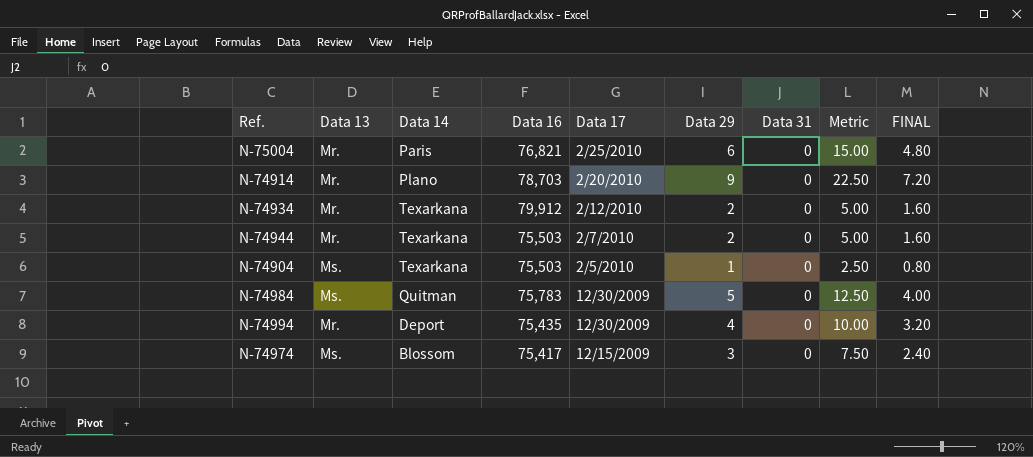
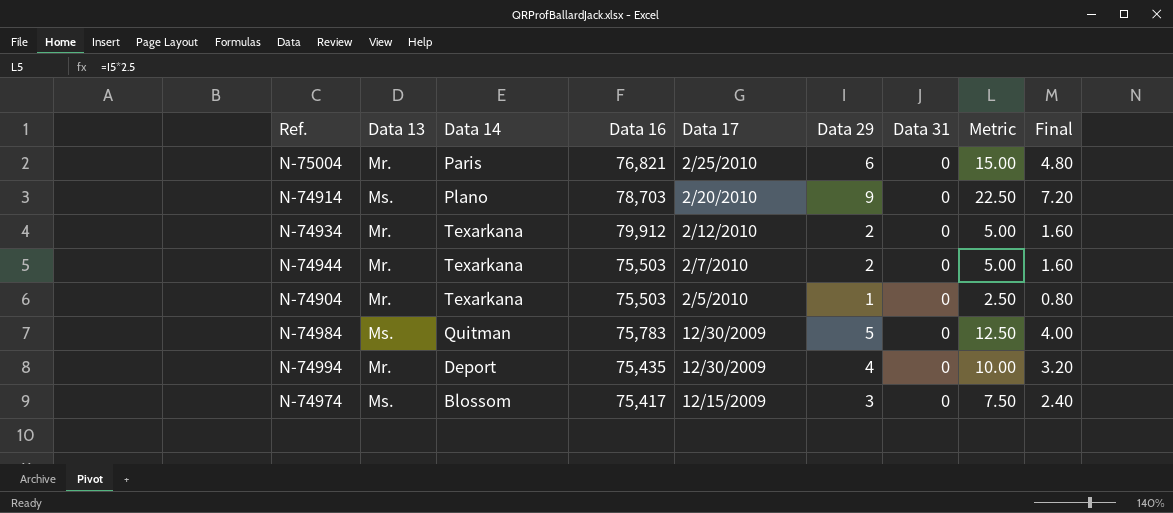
column name: FINAL -> Final
N-74914 | Data 13: Mr. -> Ms.
N-74904 | Data 13: Ms. -> Mr.

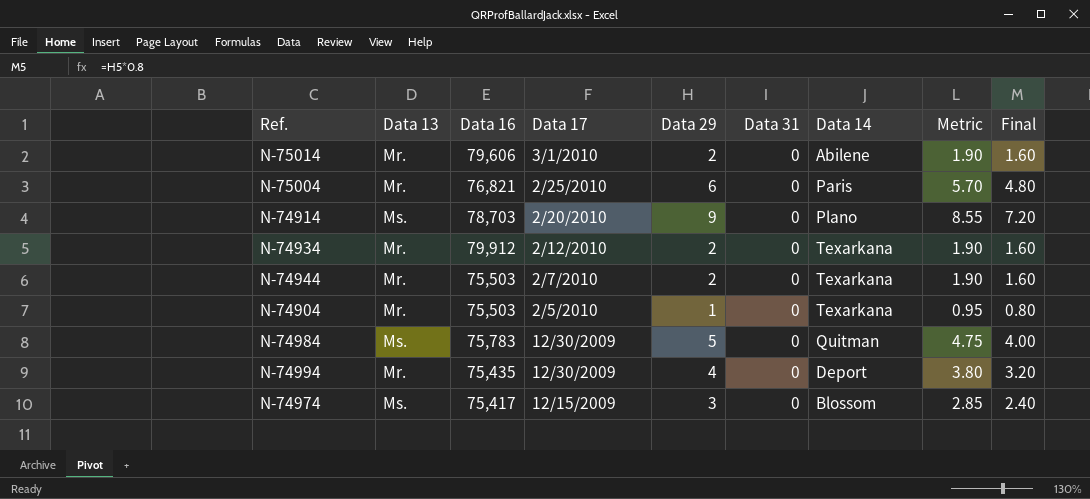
column Data 14 | position: 3 -> 7
column Metric | formula: [Data 29] * 2.5 -> [Data 29] * 0.95
row N-75014: none -> Mr. | 79,606 | 3/1/2010 | 2 | 0 | Abilene | 1.90 | 1.60

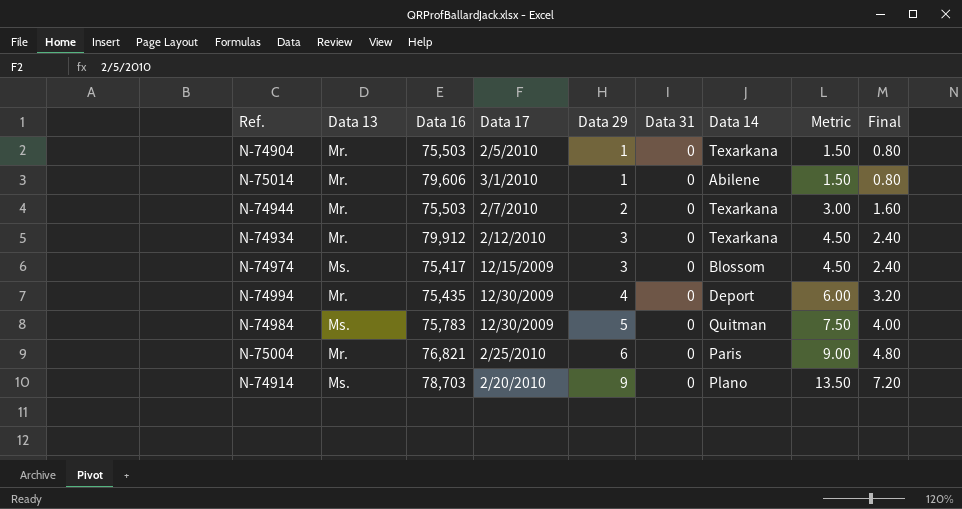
row order: Data 17 descending -> Data 29 ascending
column Metric | formula: [Data 29] * 0.95 -> [Data 29] * 1.5
N-75014 | Data 29: 2 -> 1
N-75014 | Final: 1.60 -> 0.80
N-74934 | Data 29: 2 -> 3
N-74934 | Final: 1.60 -> 2.40

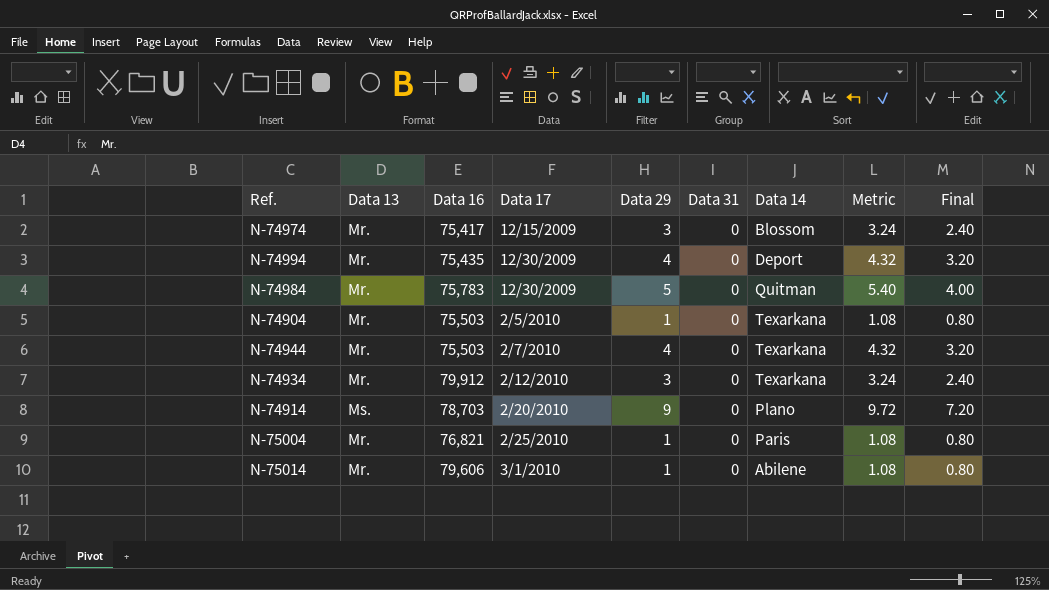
row order: Data 29 ascending -> Data 17 ascending
column Metric | formula: [Data 29] * 1.5 -> [Data 29] * 1.08
N-74974 | Data 13: Ms. -> Mr.
N-74984 | Data 13: Ms. -> Mr.
N-74944 | Data 29: 2 -> 4
N-74944 | Final: 1.60 -> 3.20
N-75004 | Data 29: 6 -> 1
N-75004 | Final: 4.80 -> 0.80

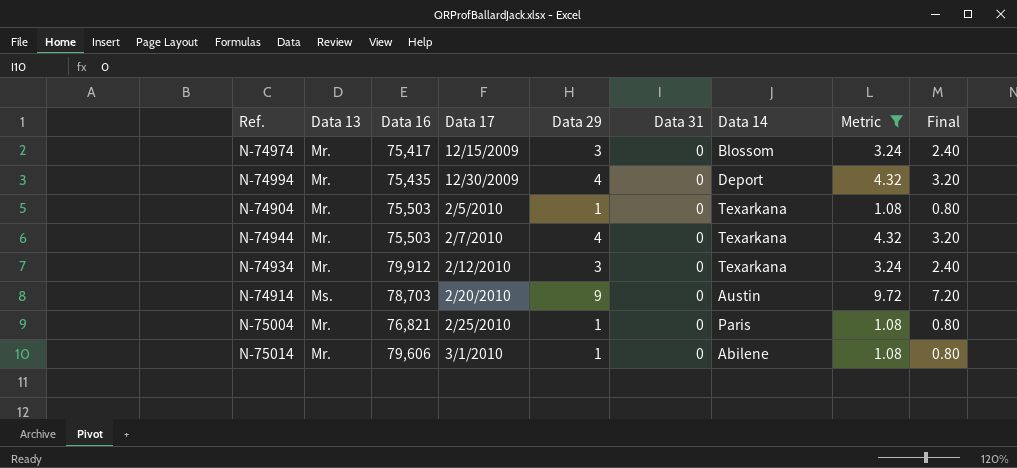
filter: none -> Metric != 5.40
N-74914 | Data 14: Plano -> Austin

